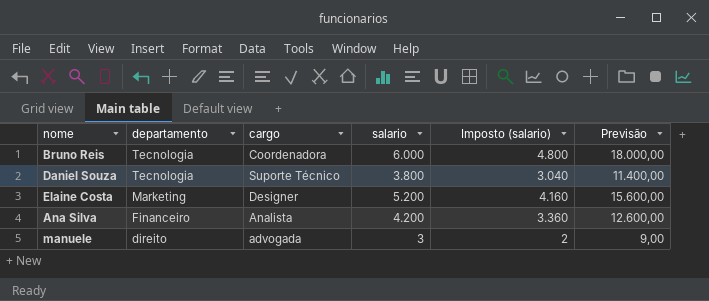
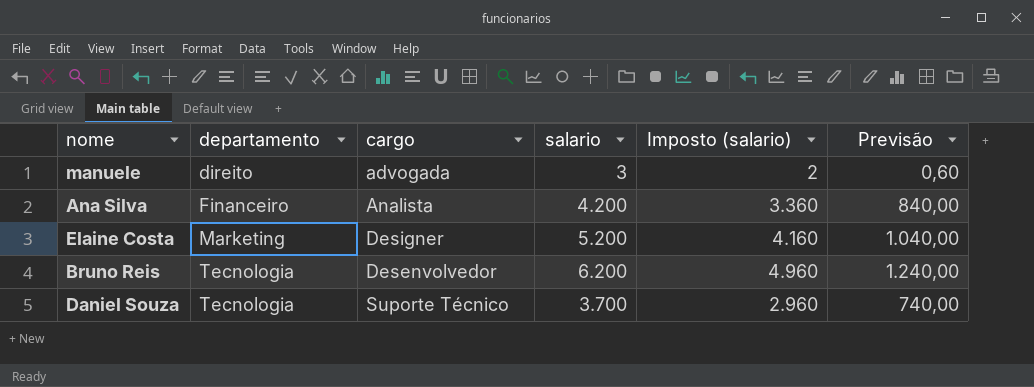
row order: departamento descending -> departamento ascending
column Previsão | formula: [salario] * 3 -> [salario] * 0,2
Bruno Reis | cargo: Coordenadora -> Desenvolvedor
Bruno Reis | salario: 6.000 -> 6.200
Bruno Reis | Imposto (salario): 4.800 -> 4.960
Daniel Souza | salario: 3.800 -> 3.700
Daniel Souza | Imposto (salario): 3.040 -> 2.960

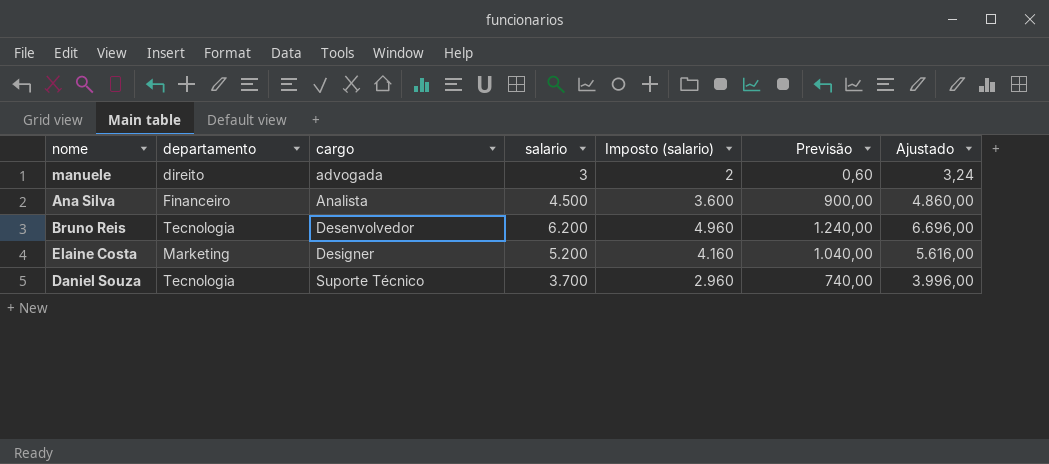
row order: departamento ascending -> cargo ascending
column Ajustado | formula: none -> [salario] * 1,08
Ana Silva | salario: 4.200 -> 4.500
Ana Silva | Imposto (salario): 3.360 -> 3.600
Ana Silva | Previsão: 840,00 -> 900,00

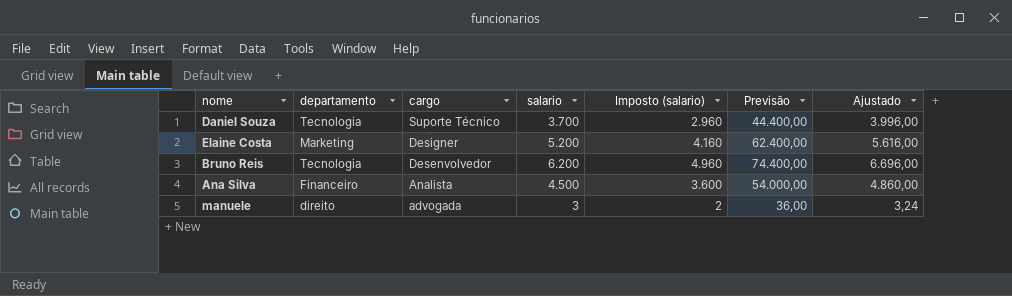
row order: cargo ascending -> cargo descending
column Previsão | formula: [salario] * 0,2 -> [salario] * 12

